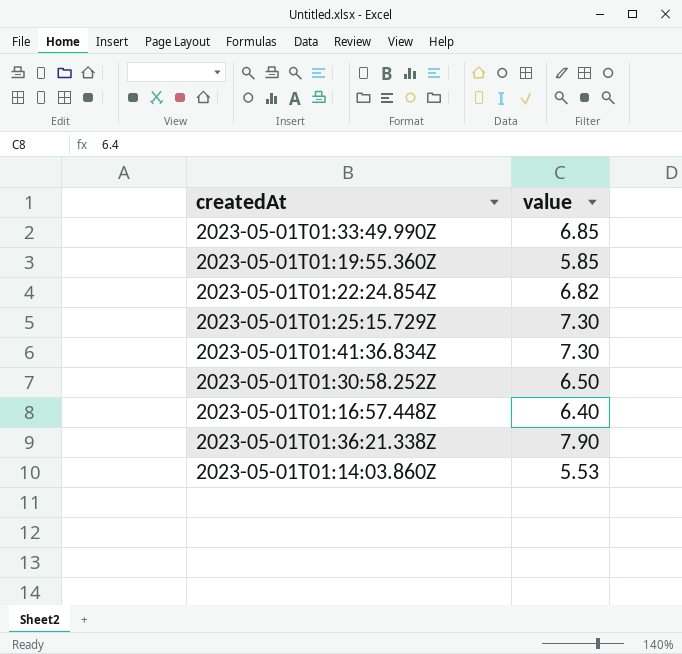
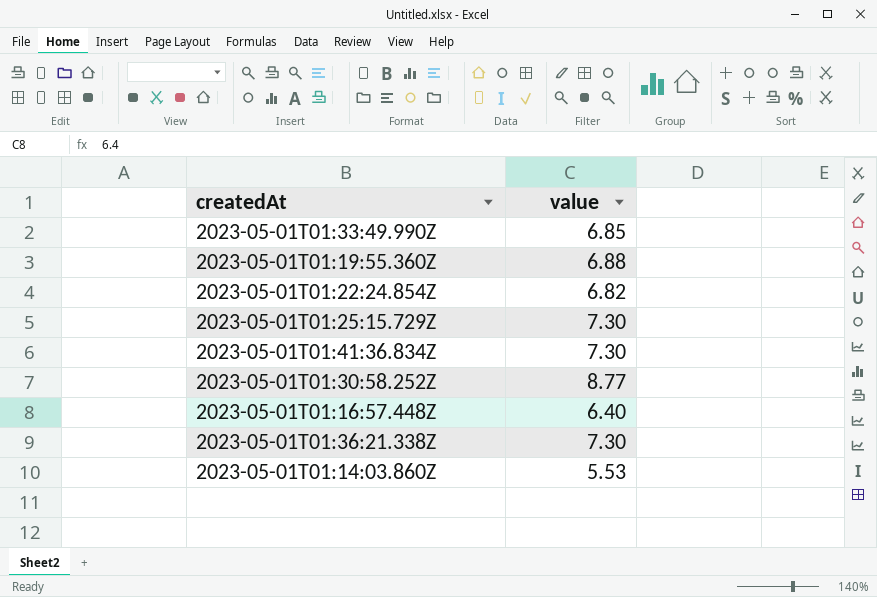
2023-05-01T01:19:55.360Z | value: 5.85 -> 6.88
2023-05-01T01:30:58.252Z | value: 6.50 -> 8.77
2023-05-01T01:36:21.338Z | value: 7.90 -> 7.30

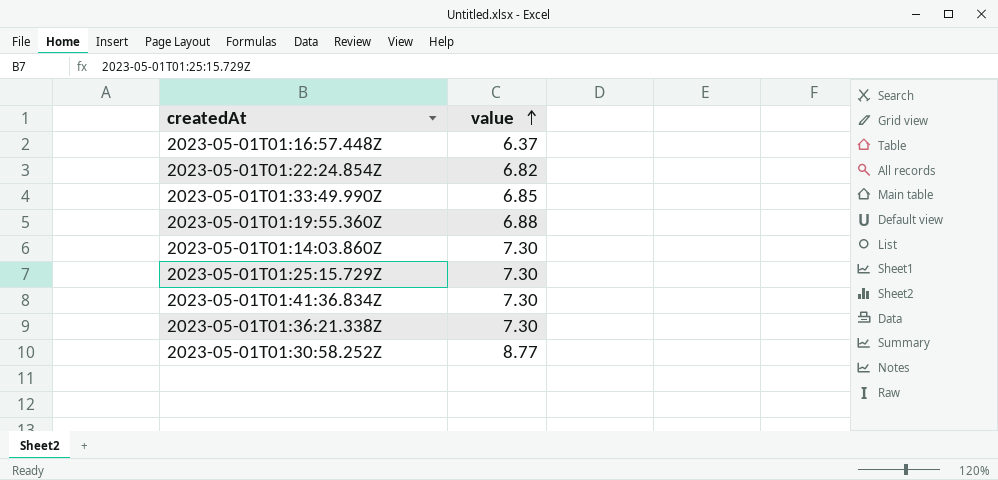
row order: none -> value ascending
2023-05-01T01:16:57.448Z | value: 6.40 -> 6.37
2023-05-01T01:14:03.860Z | value: 5.53 -> 7.30

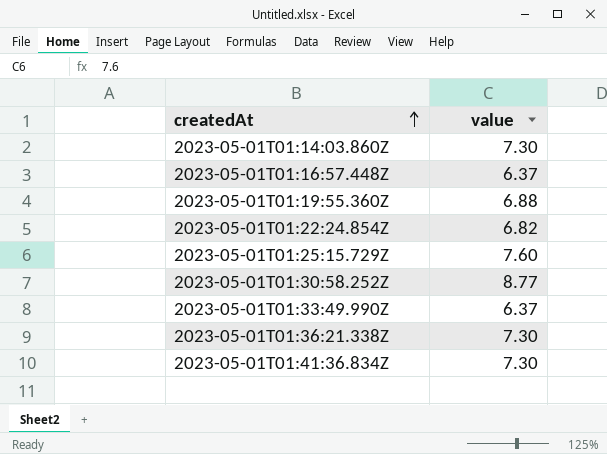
row order: value ascending -> createdAt ascending
2023-05-01T01:25:15.729Z | value: 7.30 -> 7.60
2023-05-01T01:33:49.990Z | value: 6.85 -> 6.37

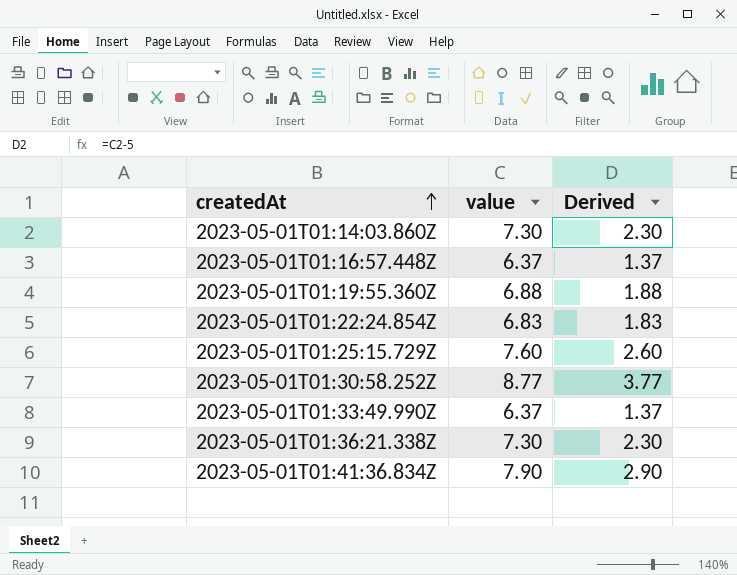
column Derived | formula: none -> [value] - 5
2023-05-01T01:22:24.854Z | value: 6.82 -> 6.83
2023-05-01T01:41:36.834Z | value: 7.30 -> 7.90

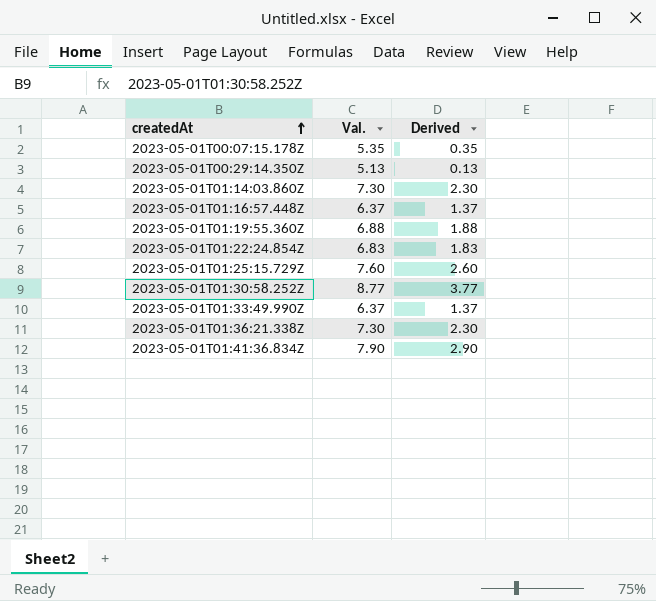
column name: value -> Val.
row 2023-05-01T00:07:15.178Z: none -> 5.35 | 0.35
row 2023-05-01T00:29:14.350Z: none -> 5.13 | 0.13

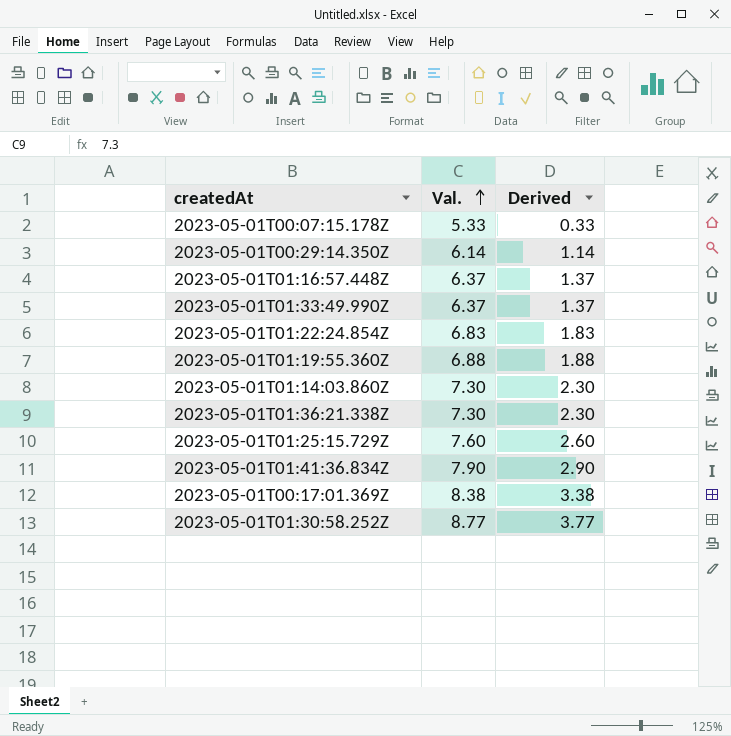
row order: createdAt ascending -> Val. ascending
2023-05-01T00:07:15.178Z | Val.: 5.35 -> 5.33
2023-05-01T00:07:15.178Z | Derived: 0.35 -> 0.33
2023-05-01T00:29:14.350Z | Val.: 5.13 -> 6.14
2023-05-01T00:29:14.350Z | Derived: 0.13 -> 1.14
row 2023-05-01T00:17:01.369Z: none -> 8.38 | 3.38

